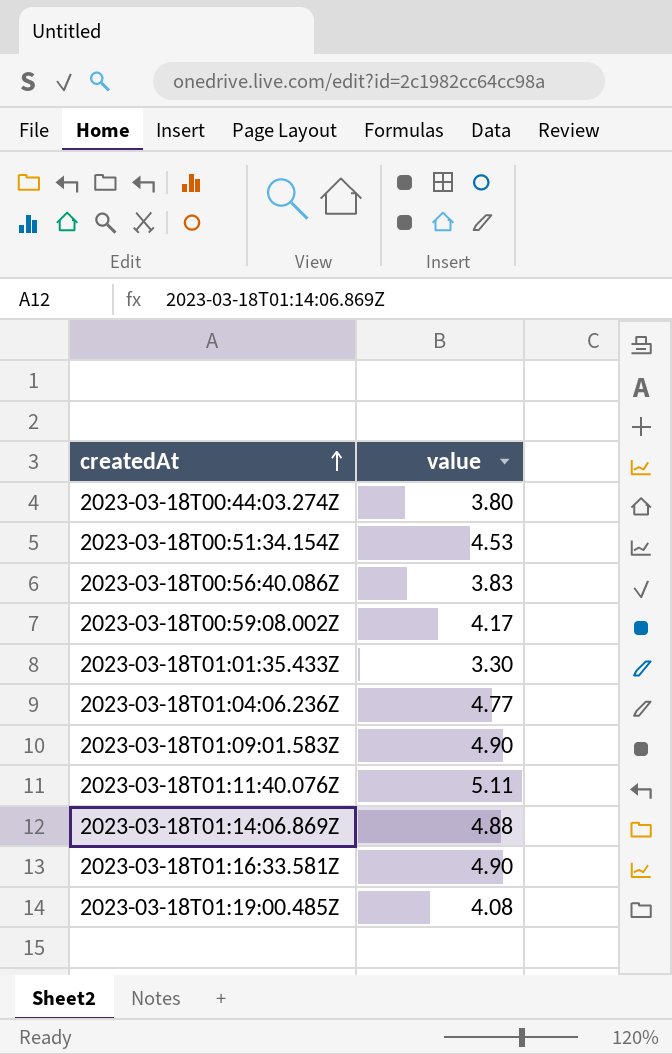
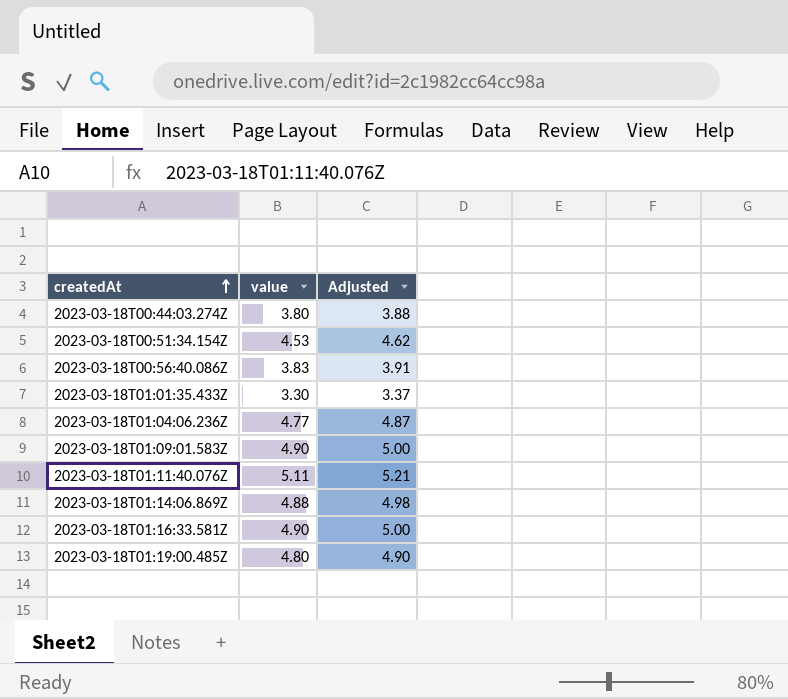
column Adjusted | formula: none -> [value] * 1.02
row 2023-03-18T00:59:08.002Z: 4.17 -> none
2023-03-18T01:19:00.485Z | value: 4.08 -> 4.80

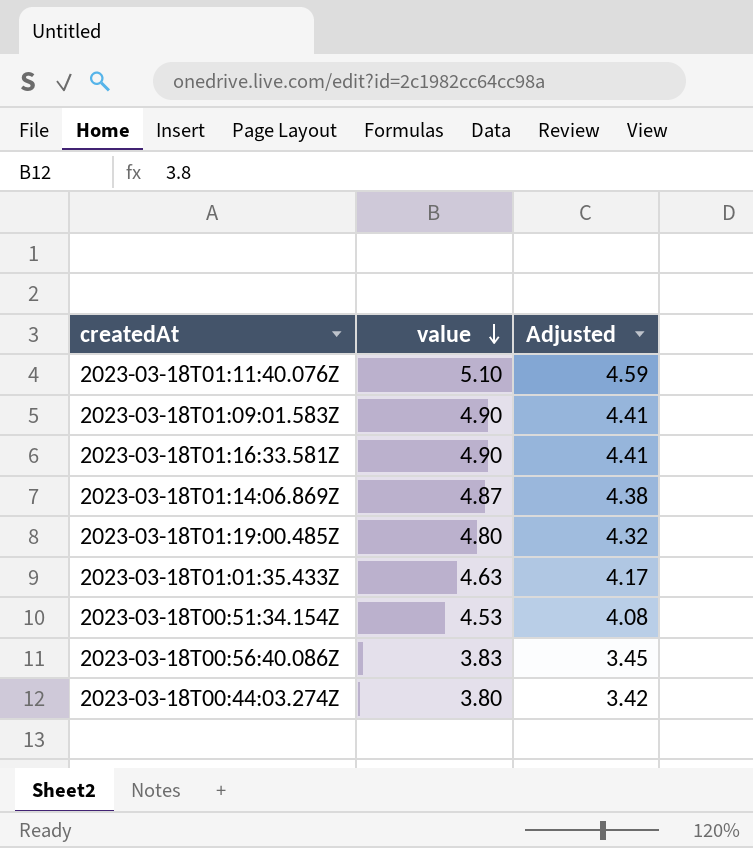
row order: createdAt ascending -> value descending
column Adjusted | formula: [value] * 1.02 -> [value] * 0.9
row 2023-03-18T01:04:06.236Z: 4.77 | 4.87 -> none
2023-03-18T01:11:40.076Z | value: 5.11 -> 5.10
2023-03-18T01:14:06.869Z | value: 4.88 -> 4.87
2023-03-18T01:01:35.433Z | value: 3.30 -> 4.63

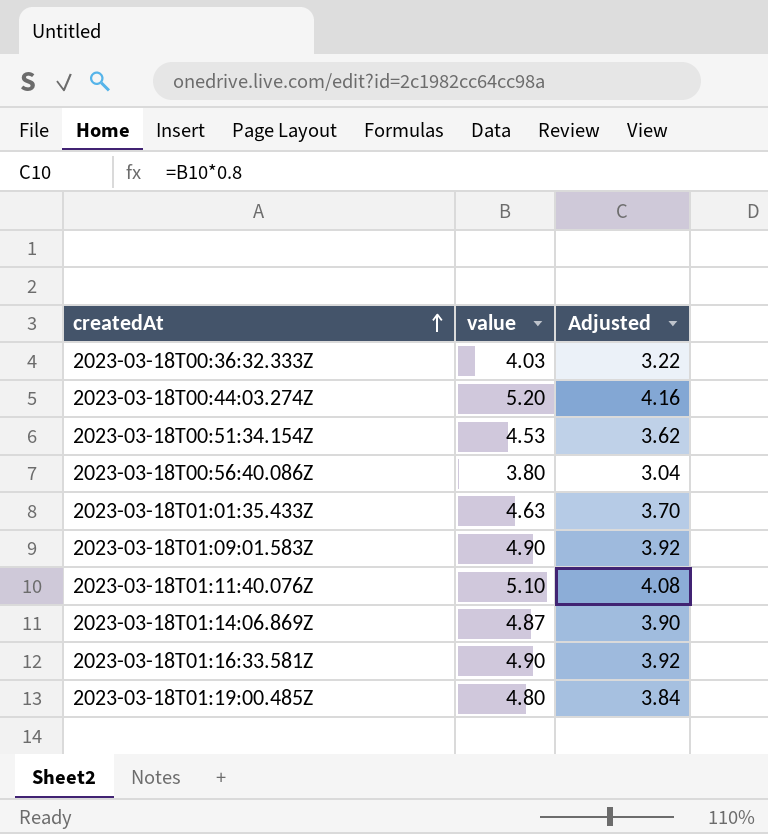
row order: value descending -> createdAt ascending
column Adjusted | formula: [value] * 0.9 -> [value] * 0.8
row 2023-03-18T00:36:32.333Z: none -> 4.03 | 3.22
2023-03-18T00:44:03.274Z | value: 3.80 -> 5.20
2023-03-18T00:56:40.086Z | value: 3.83 -> 3.80

